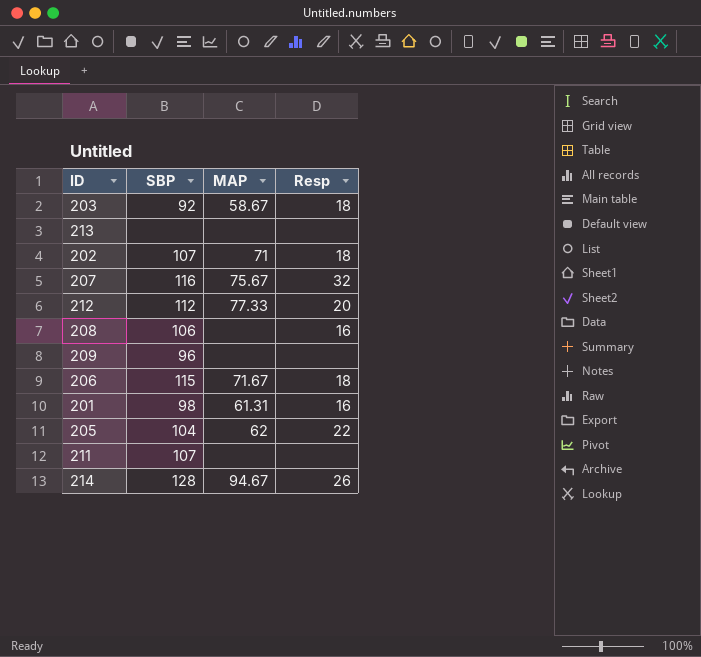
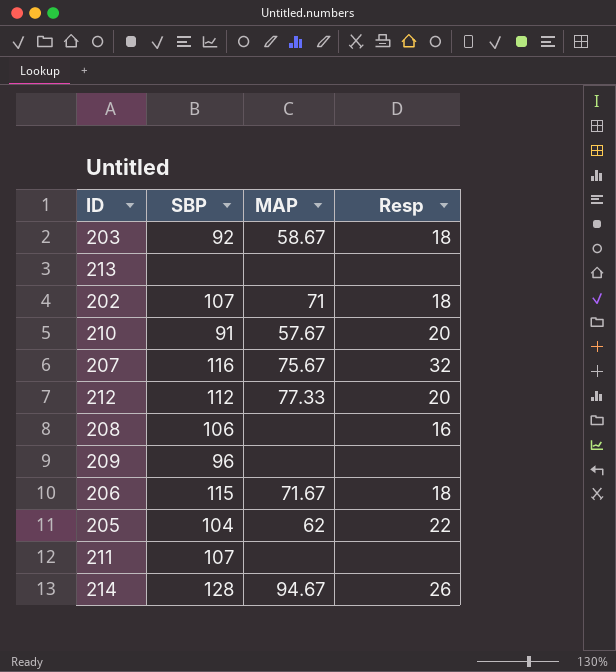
row 201: 98 | 61.31 | 16 -> none
row 210: none -> 91 | 57.67 | 20

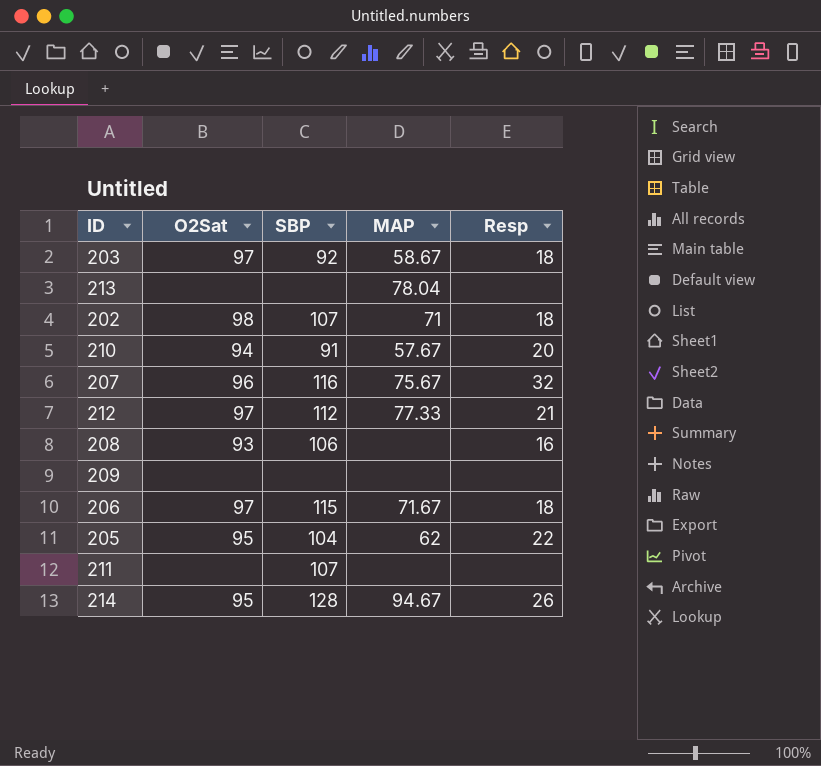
column O2Sat | position: none -> 2
213 | MAP: none -> 78.04
212 | Resp: 20 -> 21
209 | SBP: 96 -> none

